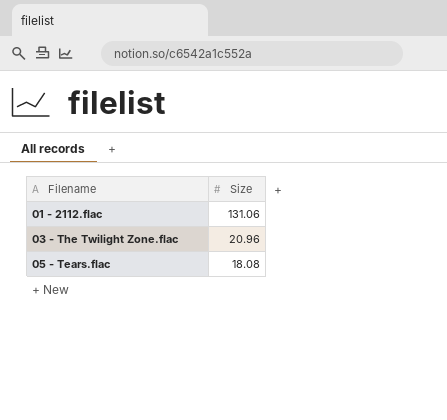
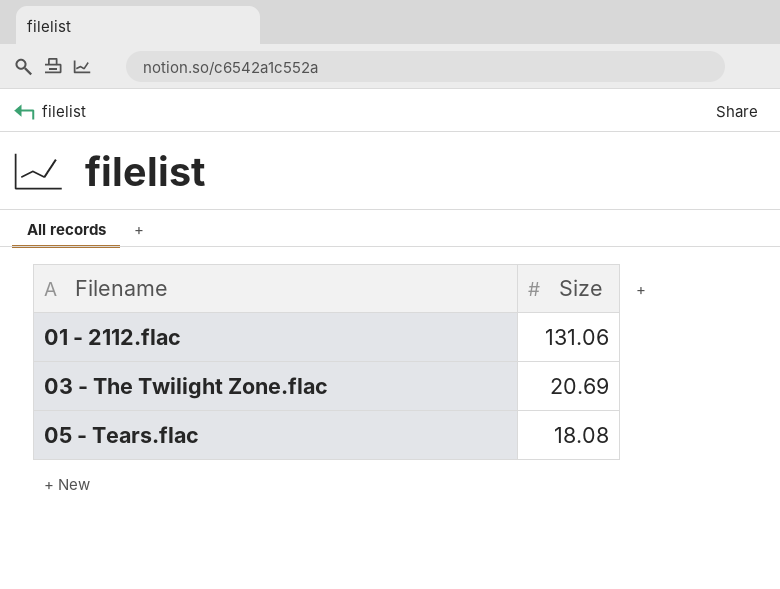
03 - The Twilight Zone.flac | Size: 20.96 -> 20.69

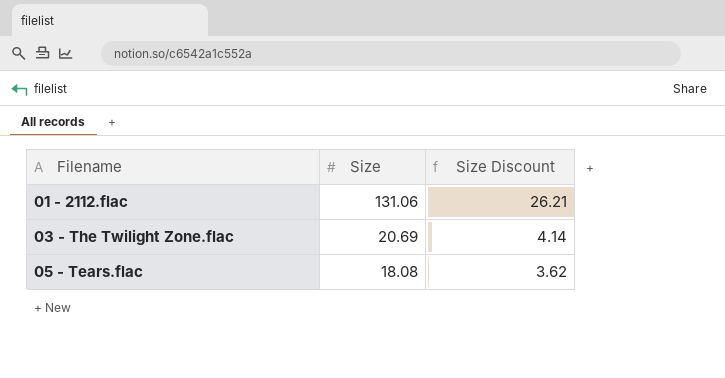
column Size Discount | formula: none -> [Size] * 0.2

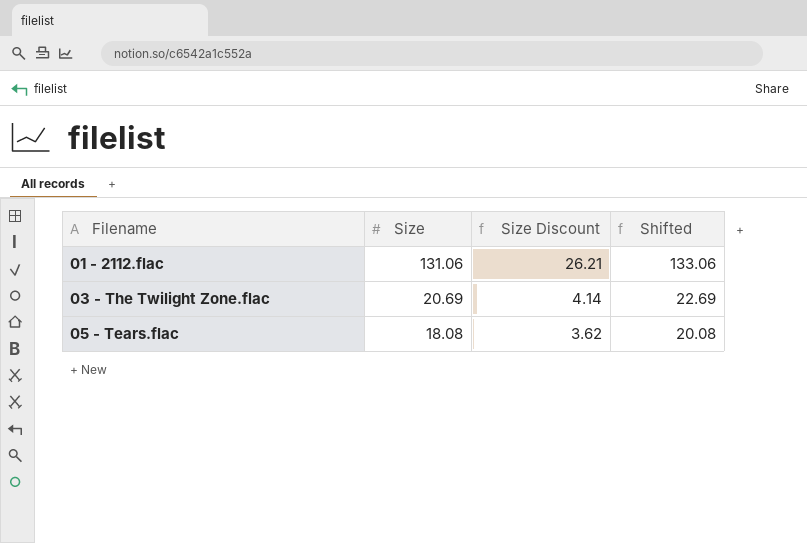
column Shifted | formula: none -> [Size] + 2

